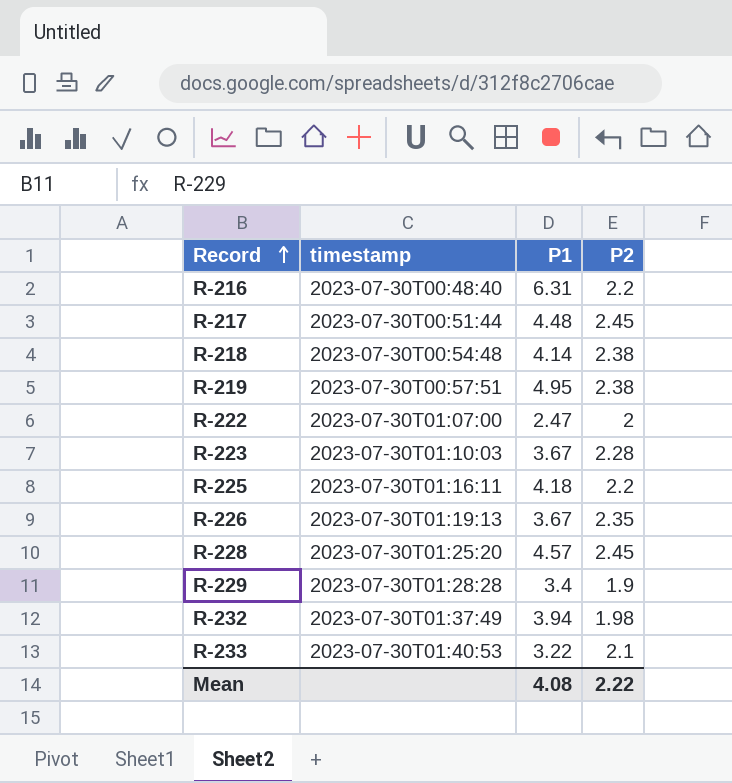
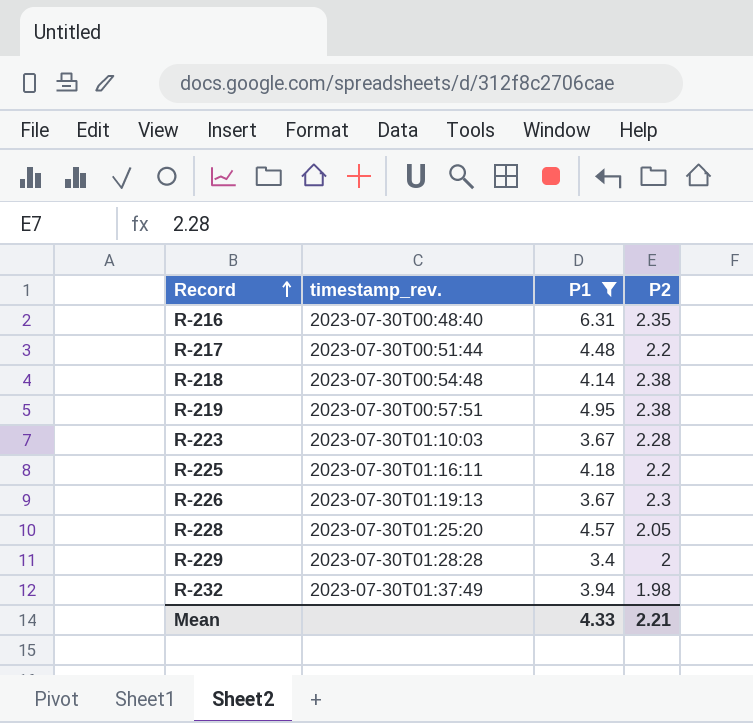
filter: none -> P1 >= 3.4
column name: timestamp -> timestamp_rev.
R-216 | P2: 2.2 -> 2.35
R-217 | P2: 2.45 -> 2.2
R-226 | P2: 2.35 -> 2.3
R-228 | P2: 2.45 -> 2.05
R-229 | P2: 1.9 -> 2
Mean | P1: 4.08 -> 4.33
Mean | P2: 2.22 -> 2.21

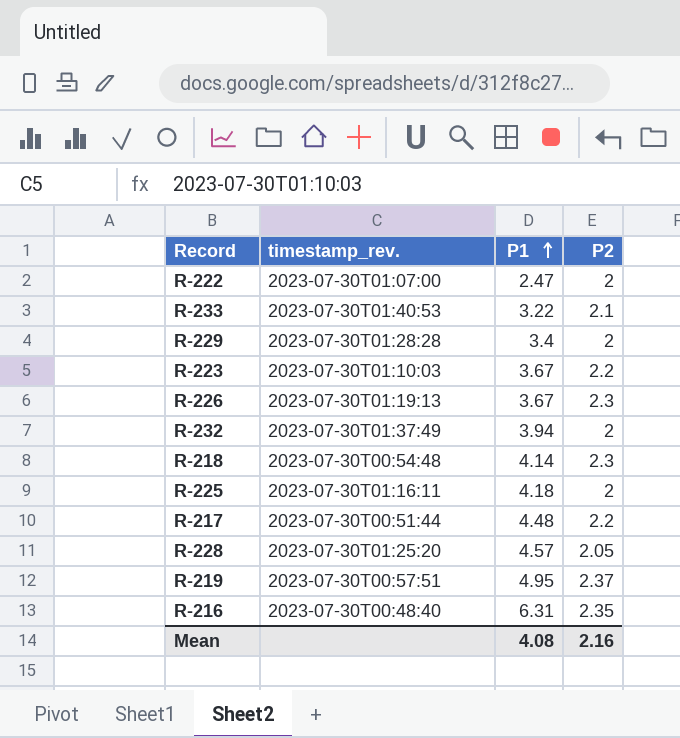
filter: P1 >= 3.4 -> none
row order: Record ascending -> P1 ascending
R-223 | P2: 2.28 -> 2.2
R-232 | P2: 1.98 -> 2
R-218 | P2: 2.38 -> 2.3
R-225 | P2: 2.2 -> 2
R-219 | P2: 2.38 -> 2.37
Mean | P1: 4.33 -> 4.08
Mean | P2: 2.21 -> 2.16

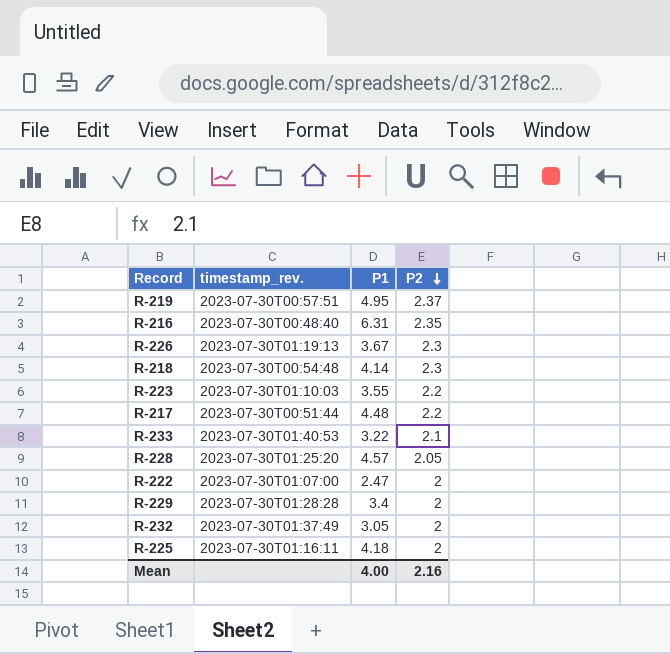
row order: P1 ascending -> P2 descending
R-223 | P1: 3.67 -> 3.55
R-232 | P1: 3.94 -> 3.05
Mean | P1: 4.08 -> 4.00

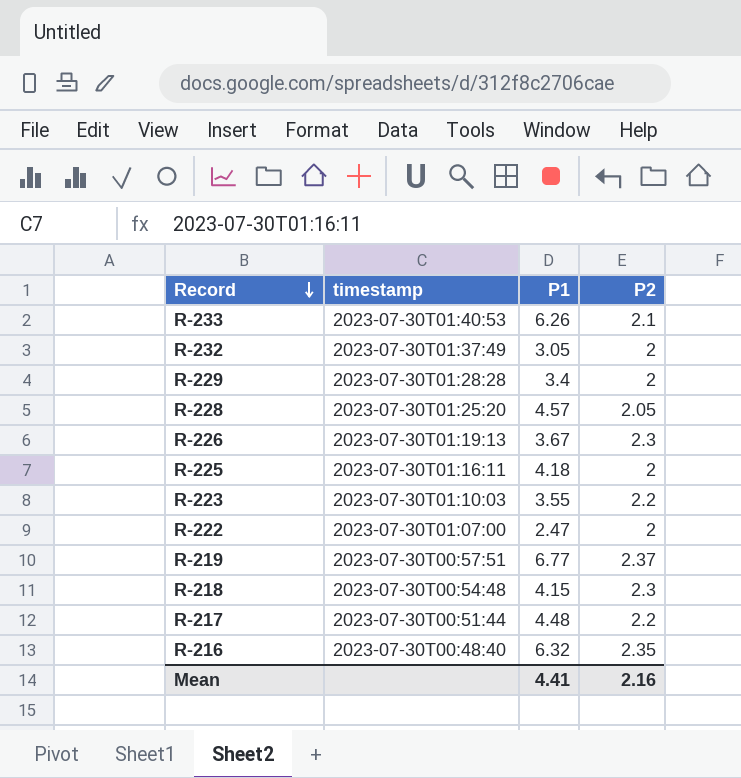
row order: P2 descending -> Record descending
column name: timestamp_rev. -> timestamp
R-233 | P1: 3.22 -> 6.26
R-219 | P1: 4.95 -> 6.77
R-218 | P1: 4.14 -> 4.15
R-216 | P1: 6.31 -> 6.32
Mean | P1: 4.00 -> 4.41

